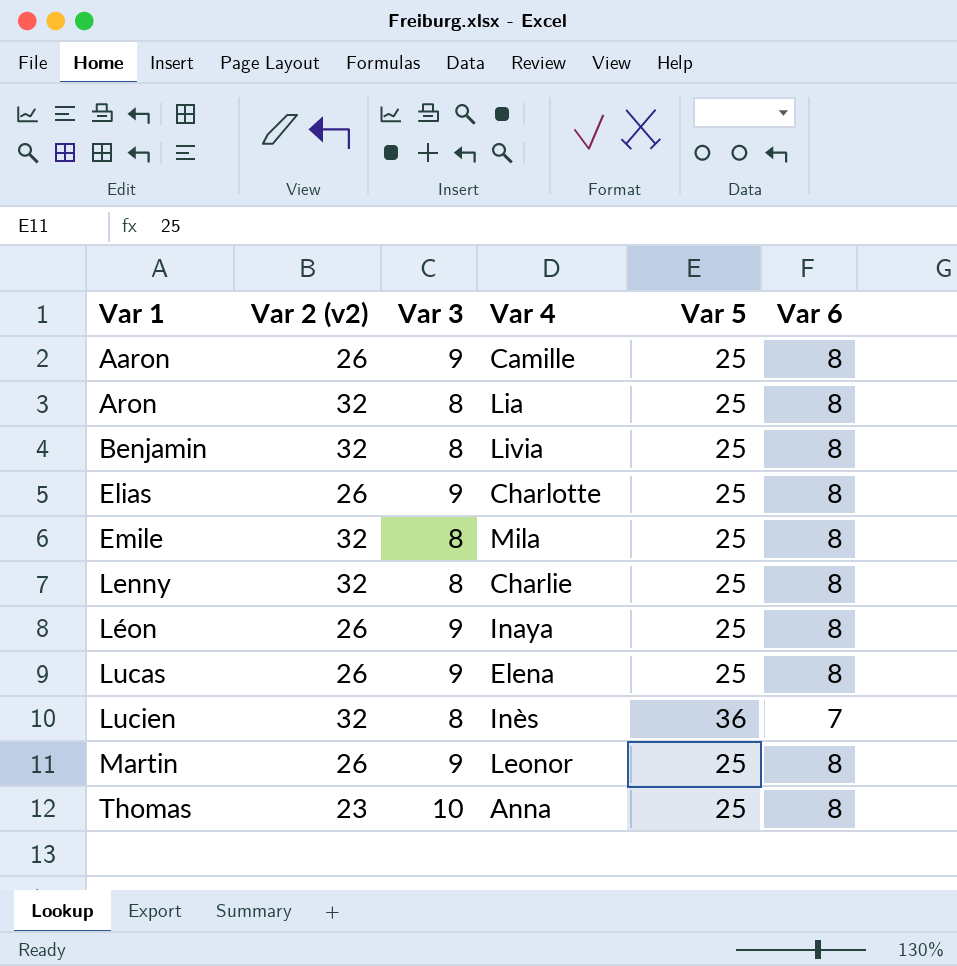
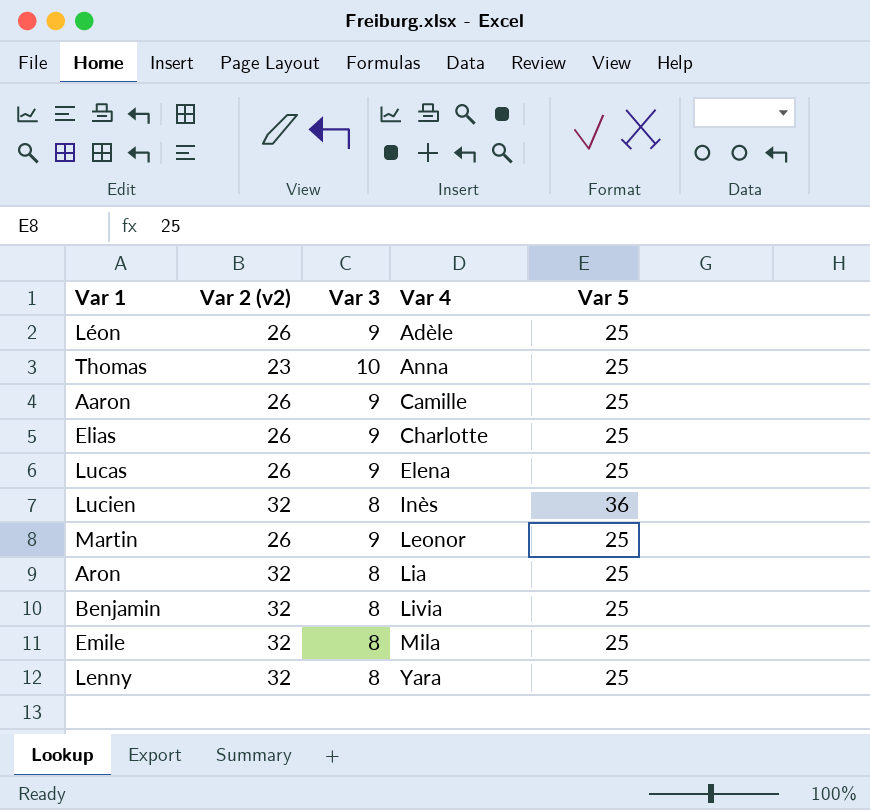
row order: Var 1 ascending -> Var 4 ascending
column Var 6 | position: 6 -> none
Léon | Var 4: Inaya -> Adèle
Lenny | Var 4: Charlie -> Yara

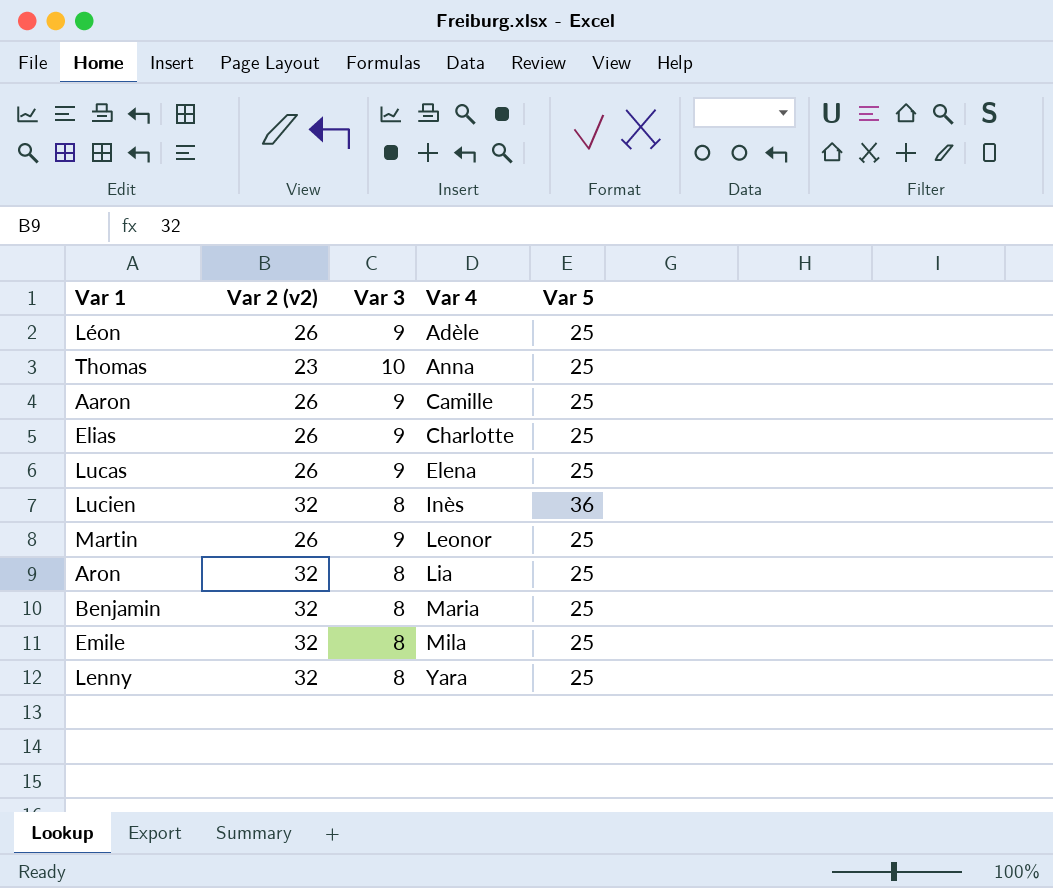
Benjamin | Var 4: Livia -> Maria

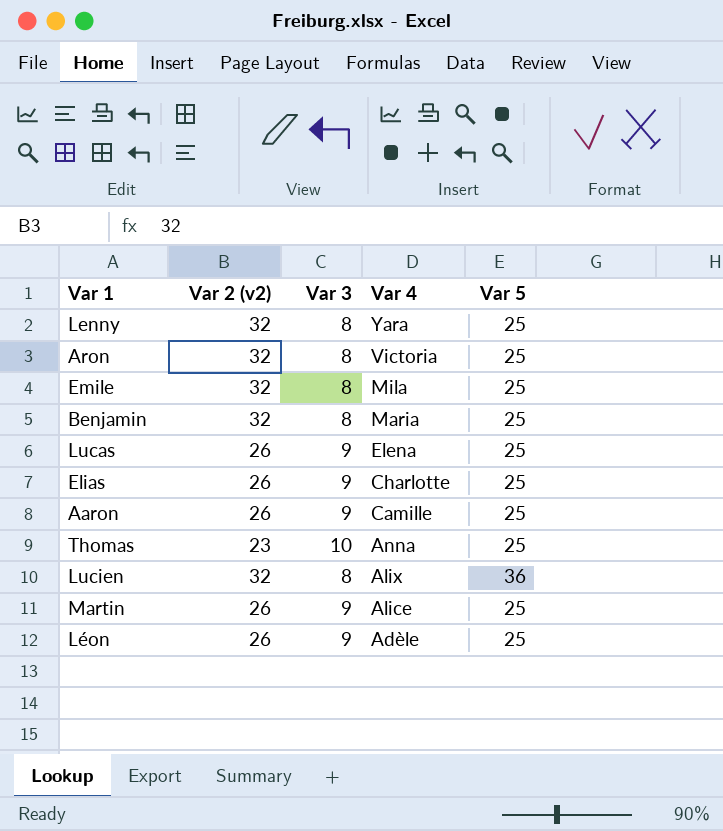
row order: Var 4 ascending -> Var 4 descending
Aron | Var 4: Lia -> Victoria
Lucien | Var 4: Inès -> Alix
Martin | Var 4: Leonor -> Alice

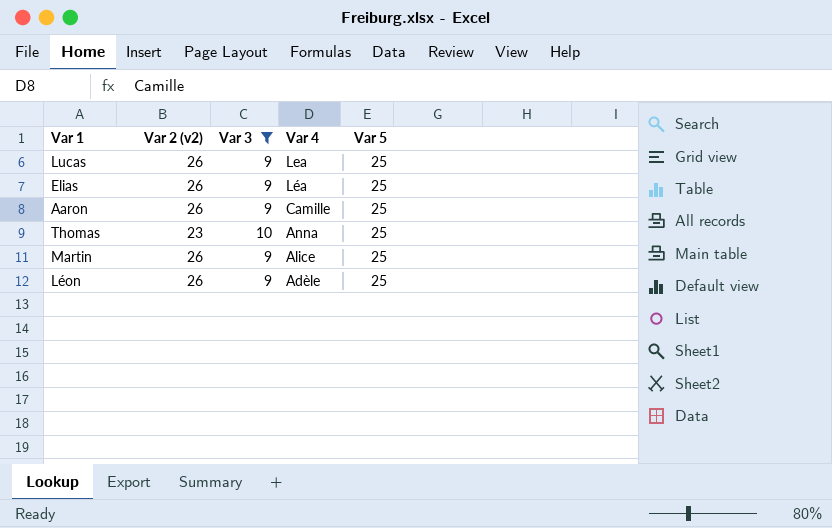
filter: none -> Var 3 != 8
Lucas | Var 4: Elena -> Lea
Elias | Var 4: Charlotte -> Léa

